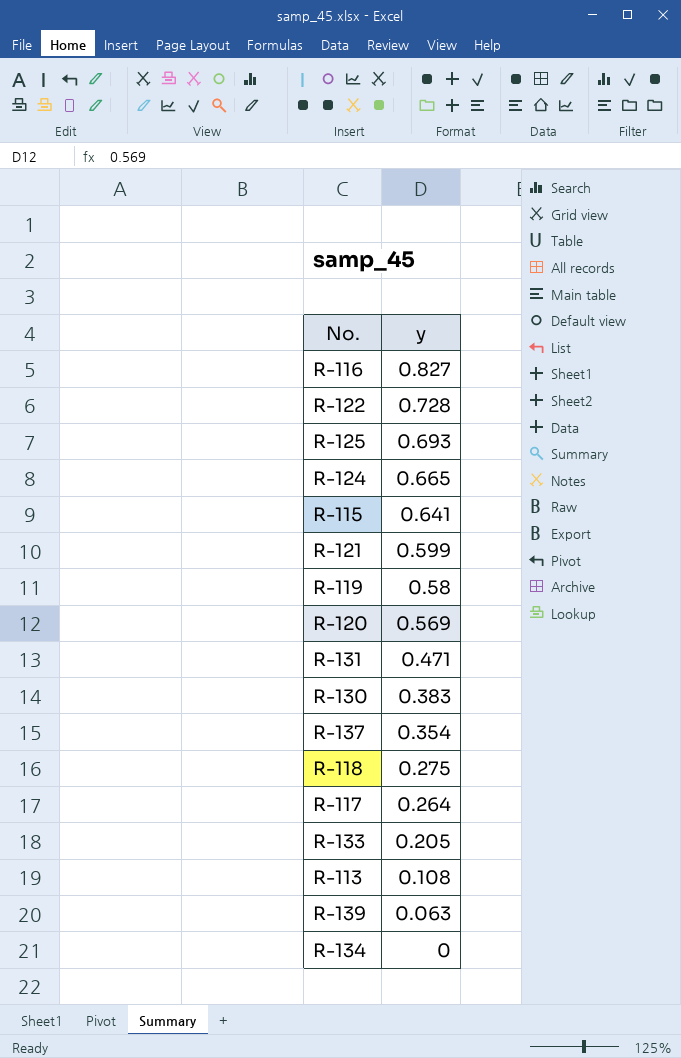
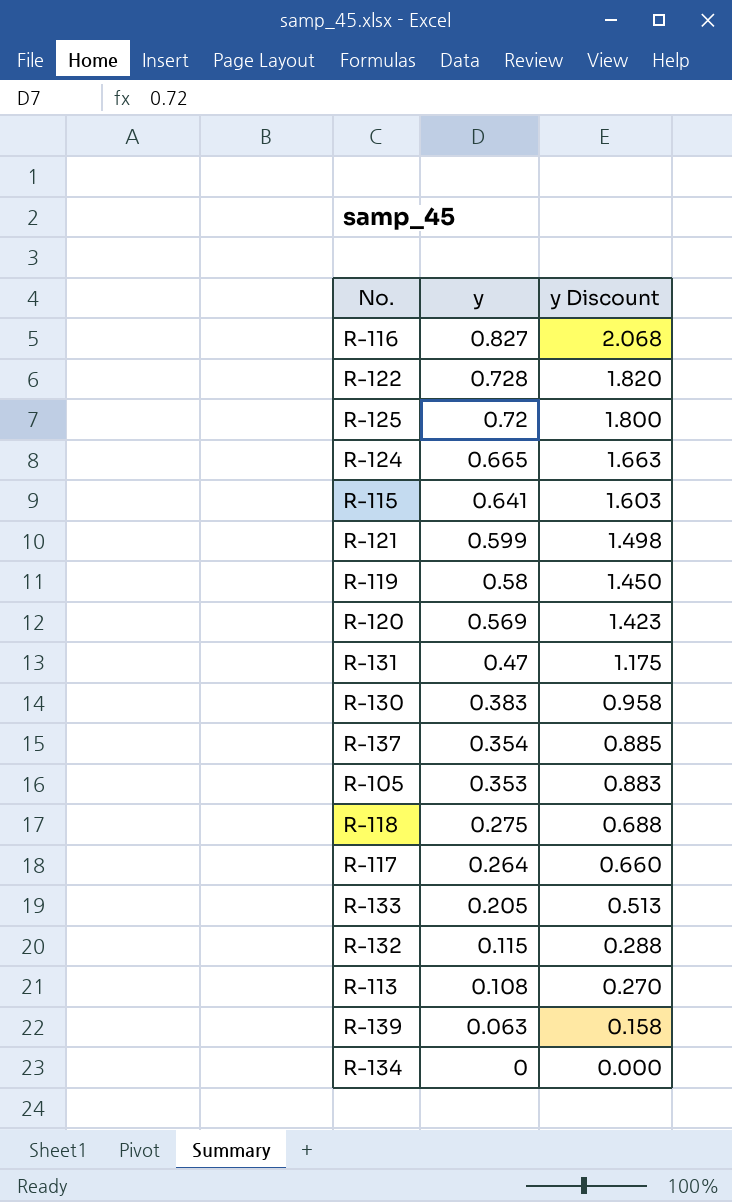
column y Discount | formula: none -> [y] * 2.5
R-125 | y: 0.693 -> 0.72
R-131 | y: 0.471 -> 0.47
row R-105: none -> 0.353 | 0.883
row R-132: none -> 0.115 | 0.288

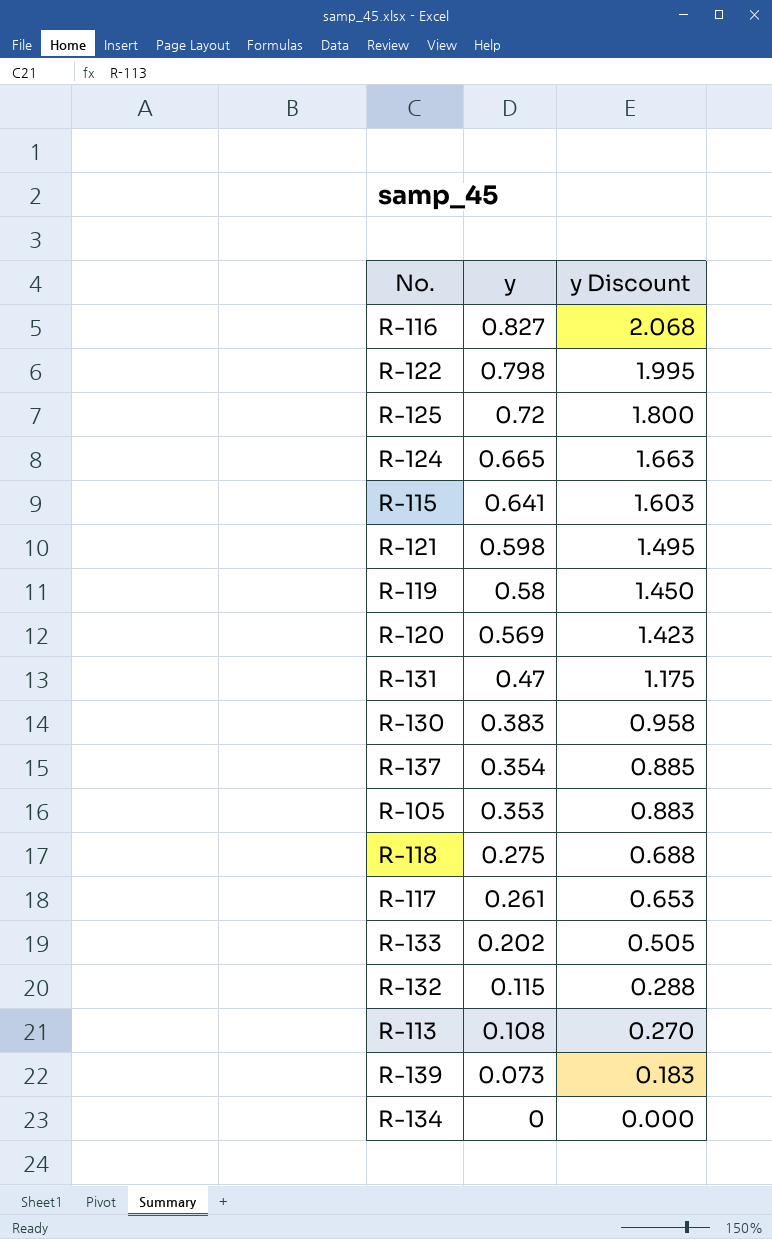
R-122 | y: 0.728 -> 0.798
R-122 | y Discount: 1.820 -> 1.995
R-121 | y: 0.599 -> 0.598
R-121 | y Discount: 1.498 -> 1.495
R-117 | y: 0.264 -> 0.261
R-117 | y Discount: 0.660 -> 0.653
R-133 | y: 0.205 -> 0.202
R-133 | y Discount: 0.513 -> 0.505
R-139 | y: 0.063 -> 0.073
R-139 | y Discount: 0.158 -> 0.183

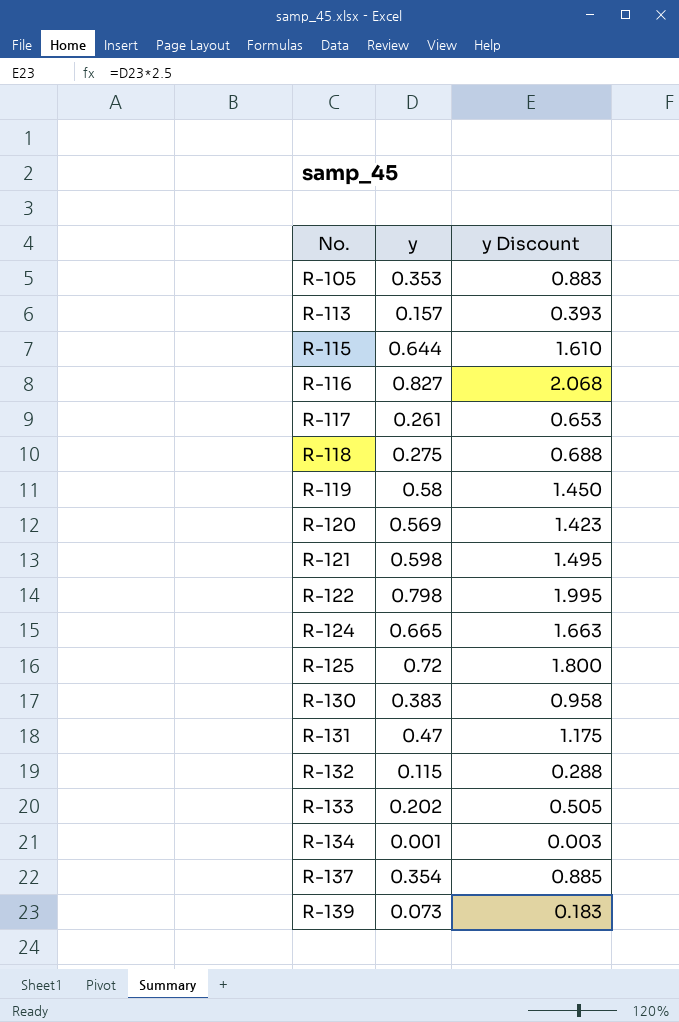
row order: y descending -> No. ascending
R-113 | y: 0.108 -> 0.157
R-113 | y Discount: 0.270 -> 0.393
R-115 | y: 0.641 -> 0.644
R-115 | y Discount: 1.603 -> 1.610
R-134 | y: 0 -> 0.001
R-134 | y Discount: 0.000 -> 0.003

